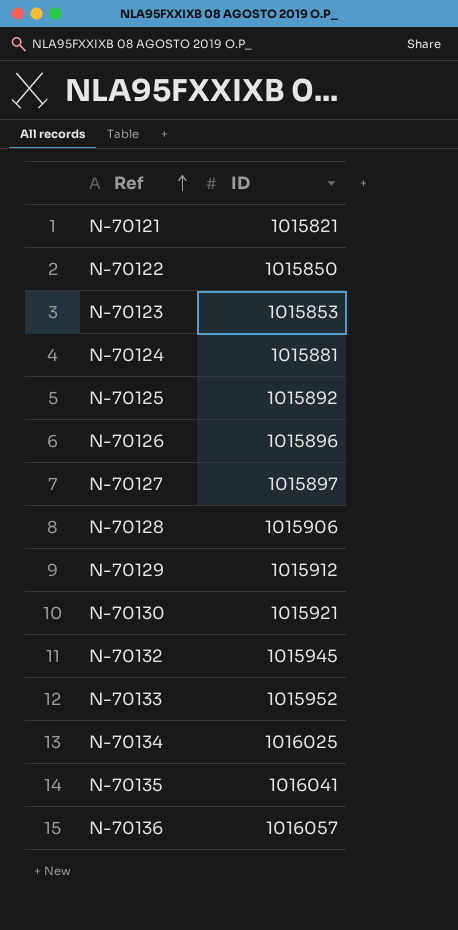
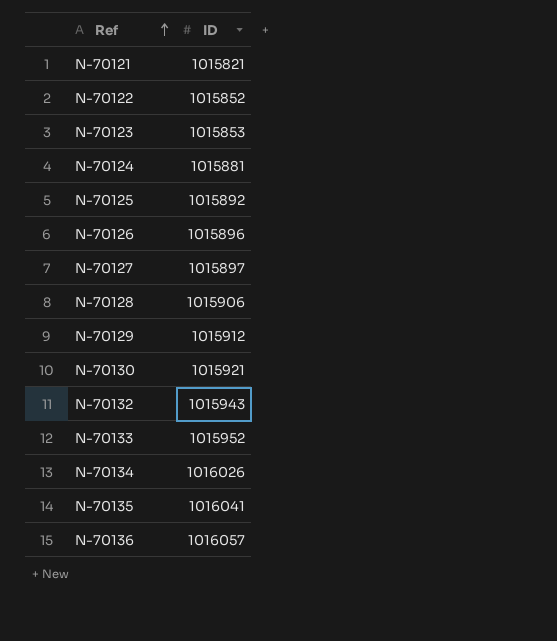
N-70122 | ID: 1015850 -> 1015852
N-70132 | ID: 1015945 -> 1015943
N-70134 | ID: 1016025 -> 1016026

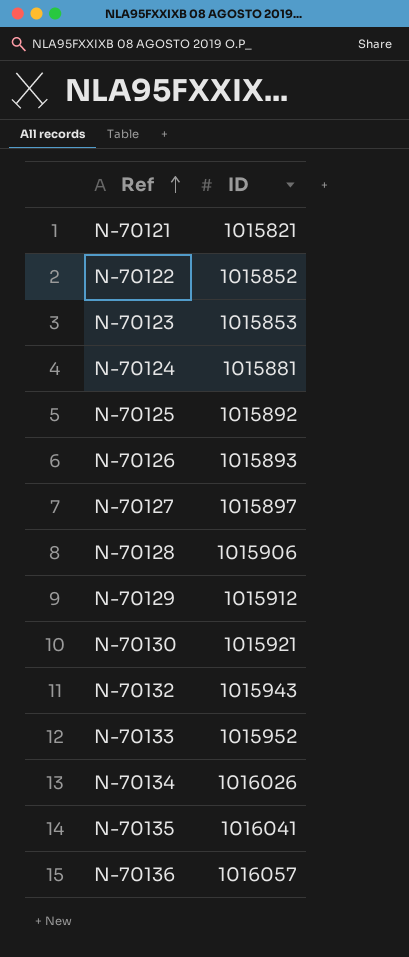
N-70126 | ID: 1015896 -> 1015893

